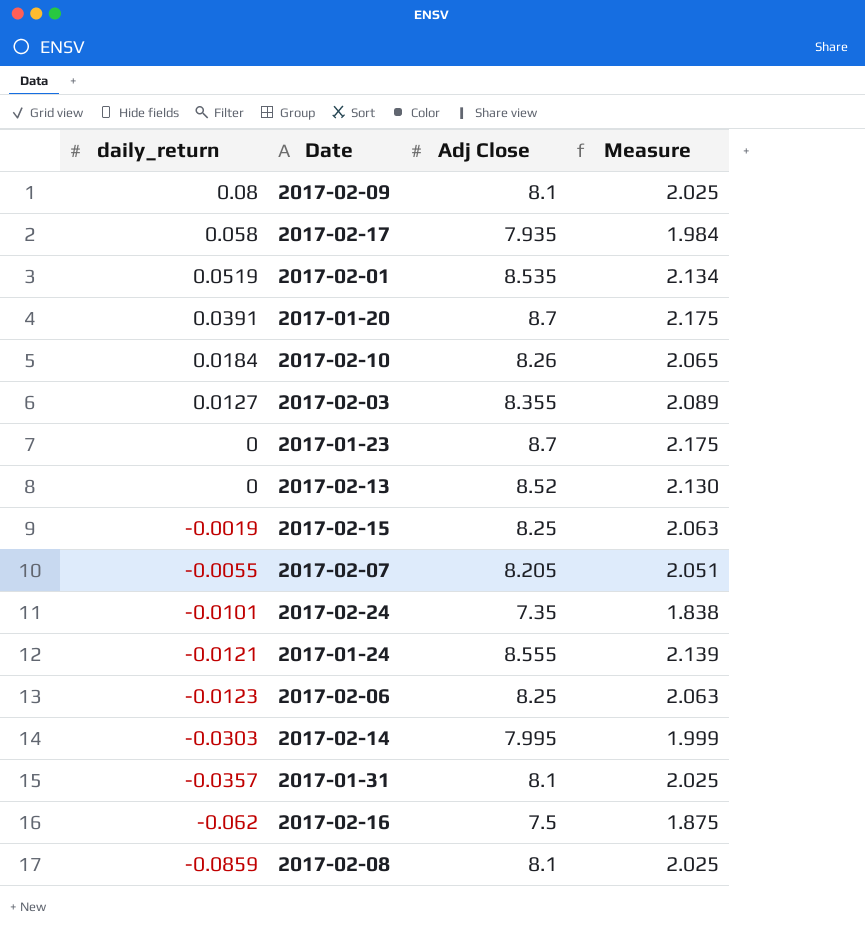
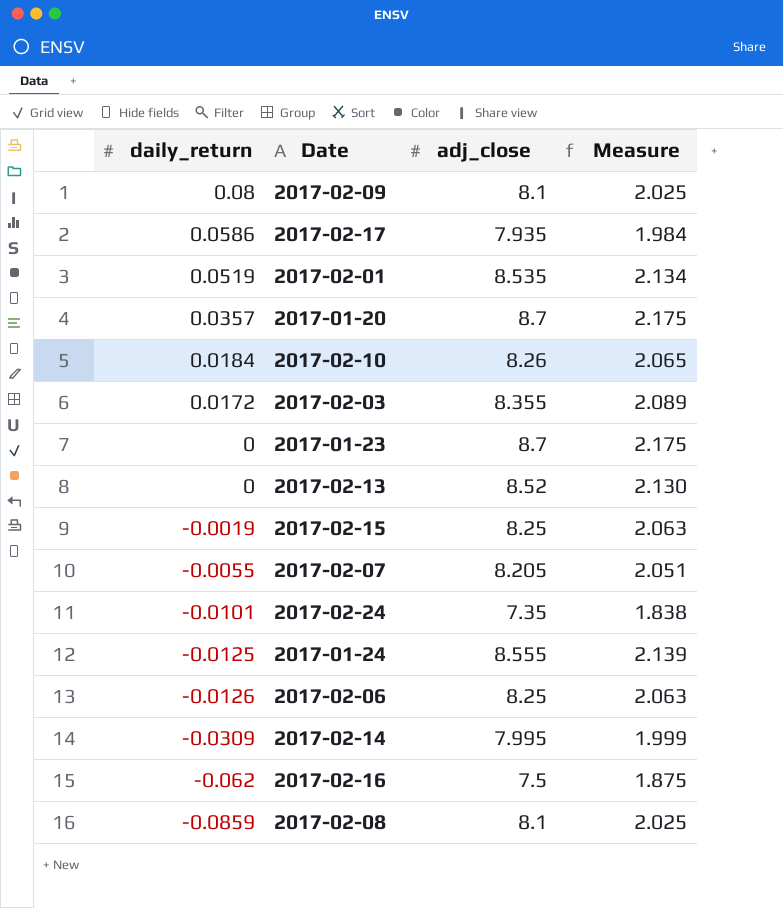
column name: Adj Close -> adj_close
row 2017-01-31: -0.0357 | 8.1 | 2.025 -> none
2017-02-17 | daily_return: 0.058 -> 0.0586
2017-01-20 | daily_return: 0.0391 -> 0.0357
2017-02-03 | daily_return: 0.0127 -> 0.0172
2017-01-24 | daily_return: -0.0121 -> -0.0125
2017-02-06 | daily_return: -0.0123 -> -0.0126
2017-02-14 | daily_return: -0.0303 -> -0.0309

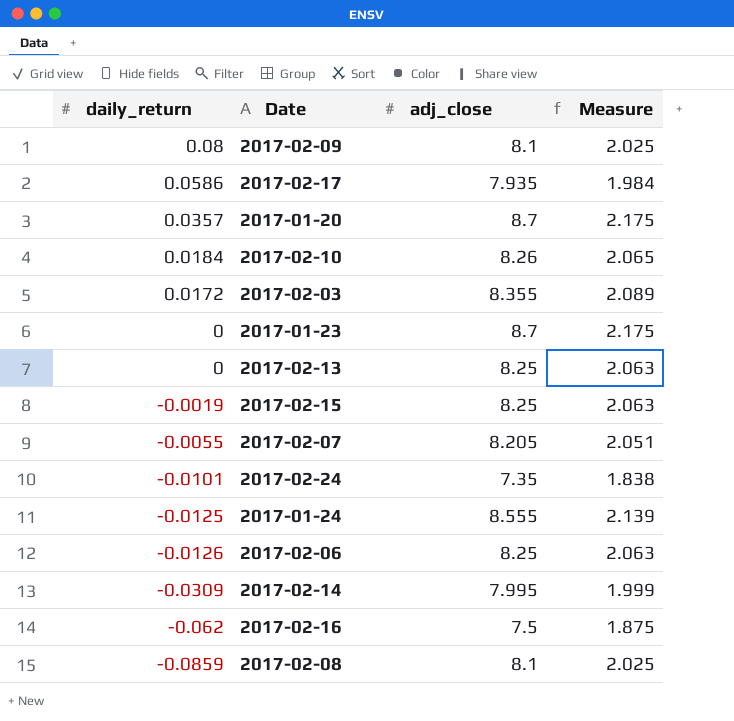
row 2017-02-01: 0.0519 | 8.535 | 2.134 -> none
2017-02-13 | adj_close: 8.52 -> 8.25
2017-02-13 | Measure: 2.130 -> 2.063

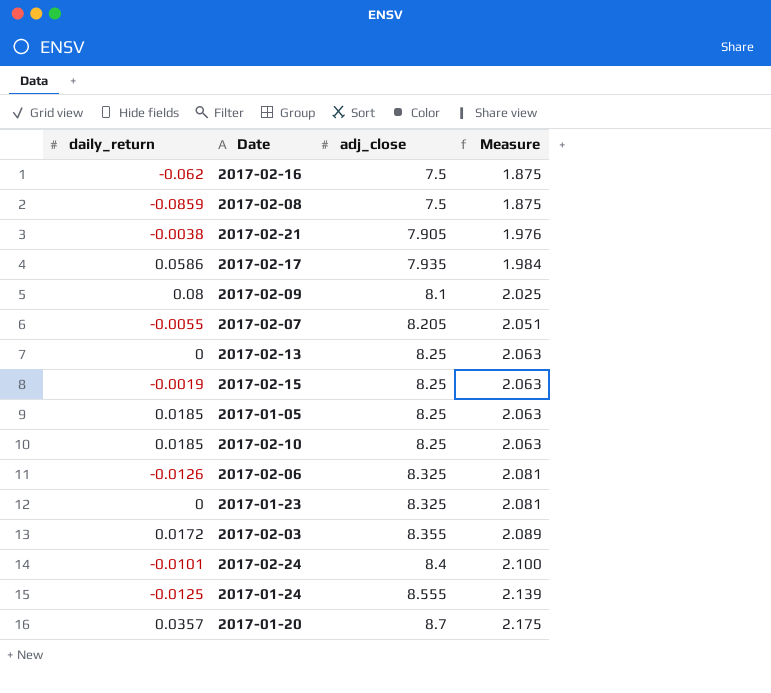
row order: daily_return descending -> adj_close ascending
row 2017-02-14: -0.0309 | 7.995 | 1.999 -> none
2017-02-08 | adj_close: 8.1 -> 7.5
2017-02-08 | Measure: 2.025 -> 1.875
row 2017-02-21: none -> -0.0038 | 7.905 | 1.976
row 2017-01-05: none -> 0.0185 | 8.25 | 2.063
2017-02-10 | daily_return: 0.0184 -> 0.0185
2017-02-10 | adj_close: 8.26 -> 8.25
2017-02-10 | Measure: 2.065 -> 2.063
2017-02-06 | adj_close: 8.25 -> 8.325
2017-02-06 | Measure: 2.063 -> 2.081
2017-01-23 | adj_close: 8.7 -> 8.325
2017-01-23 | Measure: 2.175 -> 2.081
2017-02-24 | adj_close: 7.35 -> 8.4
2017-02-24 | Measure: 1.838 -> 2.100

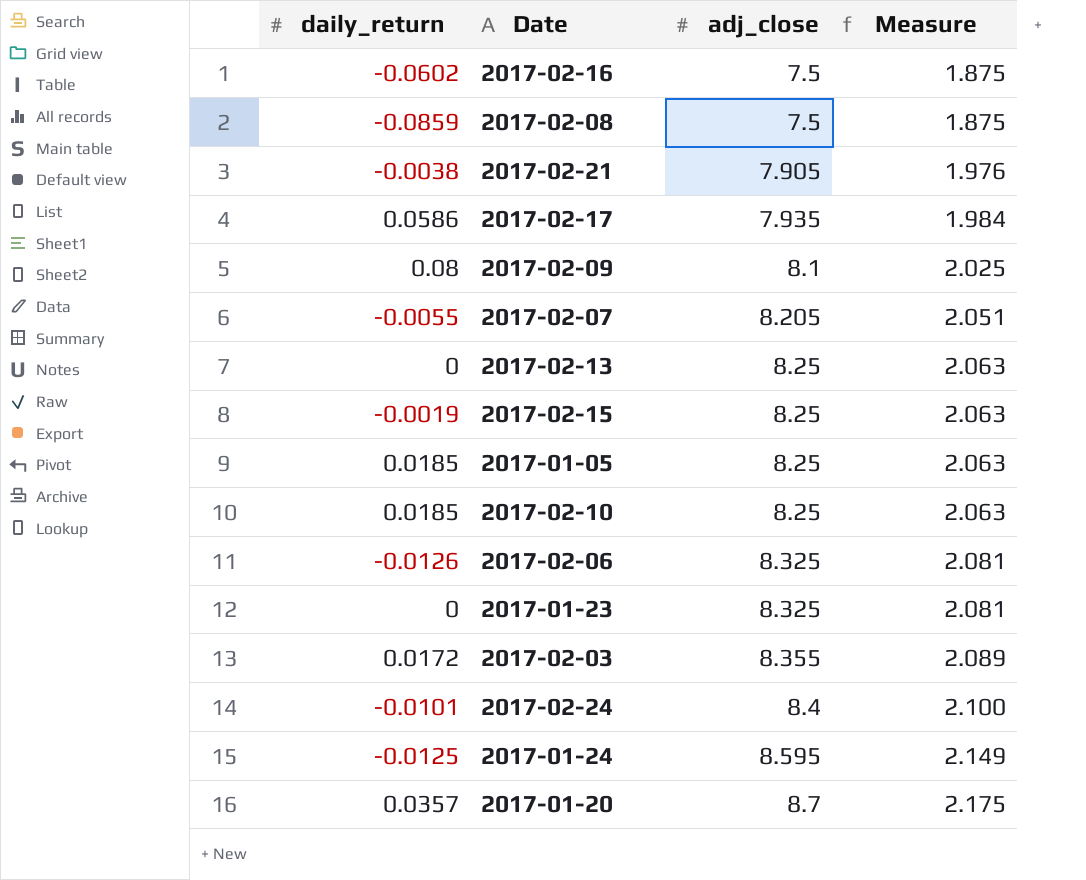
2017-02-16 | daily_return: -0.062 -> -0.0602
2017-01-24 | adj_close: 8.555 -> 8.595
2017-01-24 | Measure: 2.139 -> 2.149

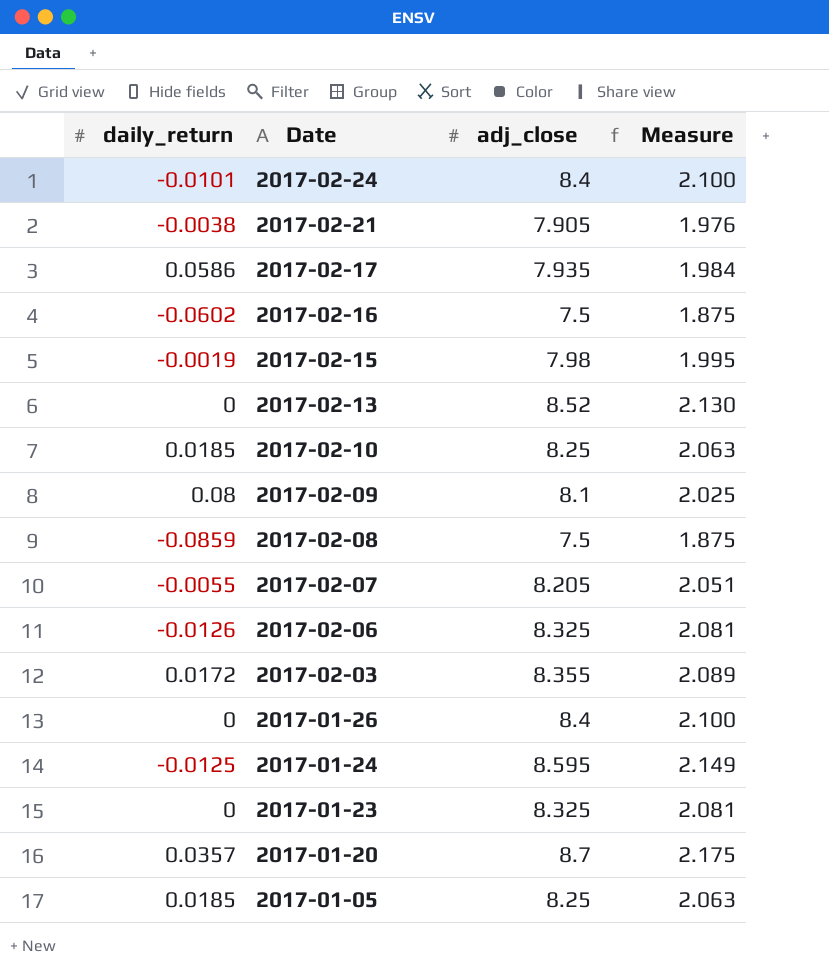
row order: adj_close ascending -> Date descending
2017-02-15 | adj_close: 8.25 -> 7.98
2017-02-15 | Measure: 2.063 -> 1.995
2017-02-13 | adj_close: 8.25 -> 8.52
2017-02-13 | Measure: 2.063 -> 2.130
row 2017-01-26: none -> 0 | 8.4 | 2.100

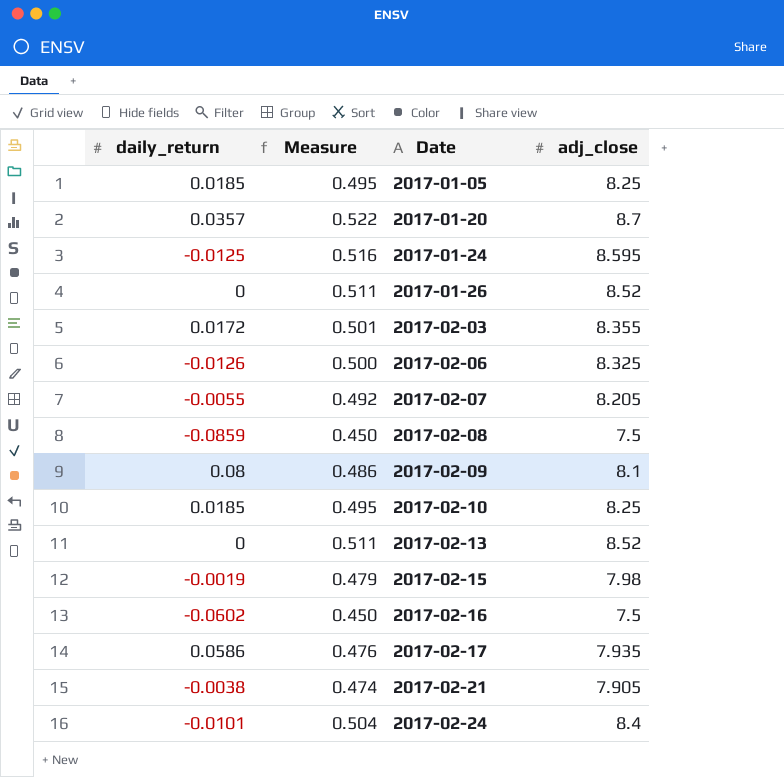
row order: Date descending -> Date ascending
column Measure | formula: [adj_close] * 0.25 -> [adj_close] * 0.06
column Measure | position: 4 -> 2
row 2017-01-23: 0 | 8.325 | 2.081 -> none
2017-01-26 | adj_close: 8.4 -> 8.52

